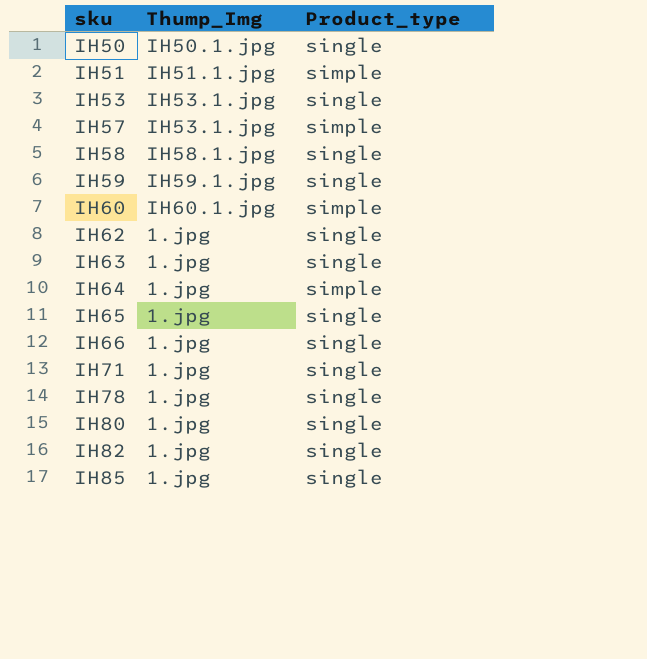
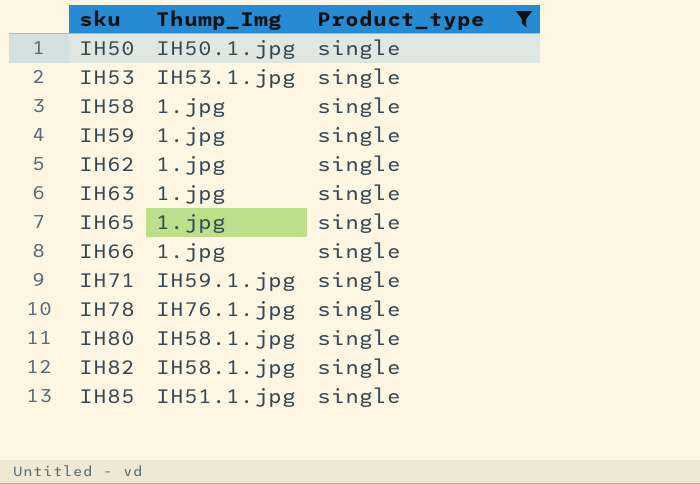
filter: none -> Product_type = single
IH58 | Thump_Img: IH58.1.jpg -> 1.jpg
IH59 | Thump_Img: IH59.1.jpg -> 1.jpg
IH71 | Thump_Img: 1.jpg -> IH59.1.jpg
IH78 | Thump_Img: 1.jpg -> IH76.1.jpg
IH80 | Thump_Img: 1.jpg -> IH58.1.jpg
IH82 | Thump_Img: 1.jpg -> IH58.1.jpg
IH85 | Thump_Img: 1.jpg -> IH51.1.jpg

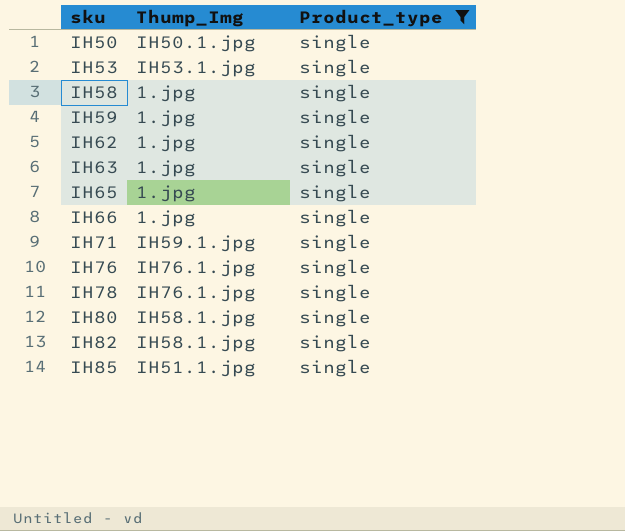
row IH76: none -> IH76.1.jpg | single

